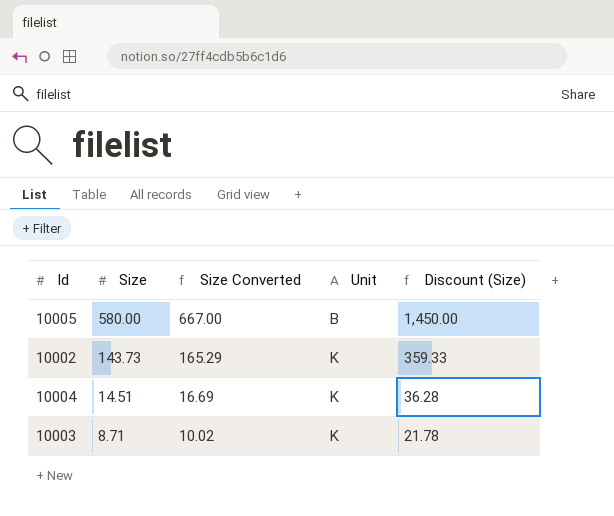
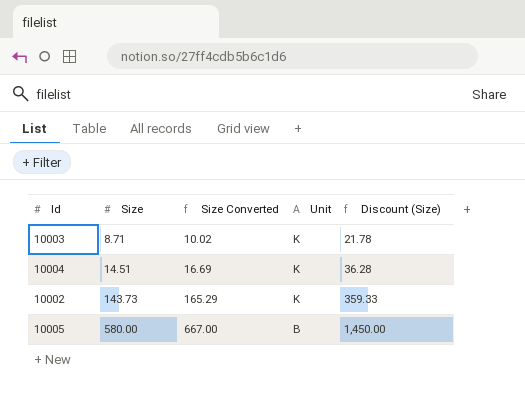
row order: Size descending -> Size ascending

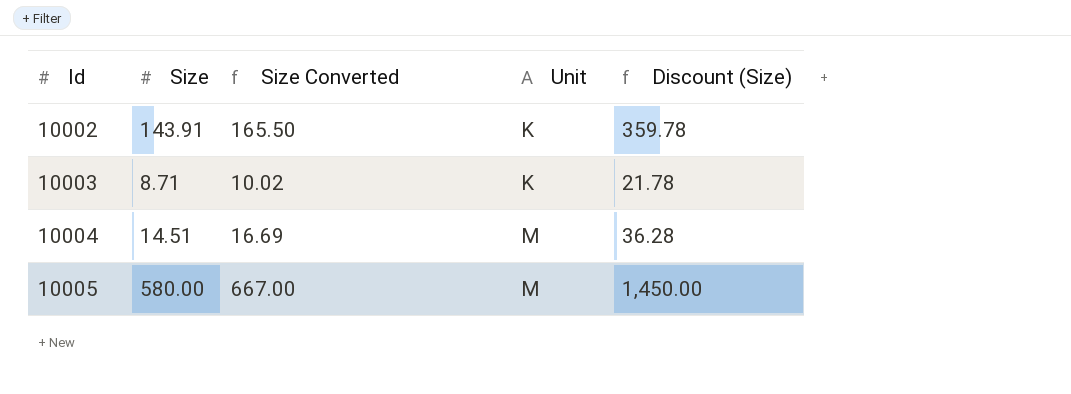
row order: Size ascending -> Id ascending
10002 | Size: 143.73 -> 143.91
10002 | Size Converted: 165.29 -> 165.50
10002 | Discount (Size): 359.33 -> 359.78
10004 | Unit: K -> M
10005 | Unit: B -> M

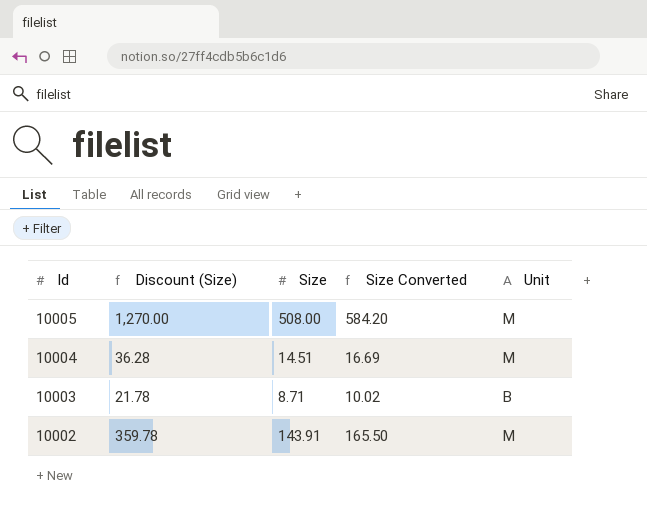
row order: Id ascending -> Id descending
column Discount (Size) | position: 5 -> 2
10005 | Discount (Size): 1,450.00 -> 1,270.00
10005 | Size: 580.00 -> 508.00
10005 | Size Converted: 667.00 -> 584.20
10003 | Unit: K -> B
10002 | Unit: K -> M

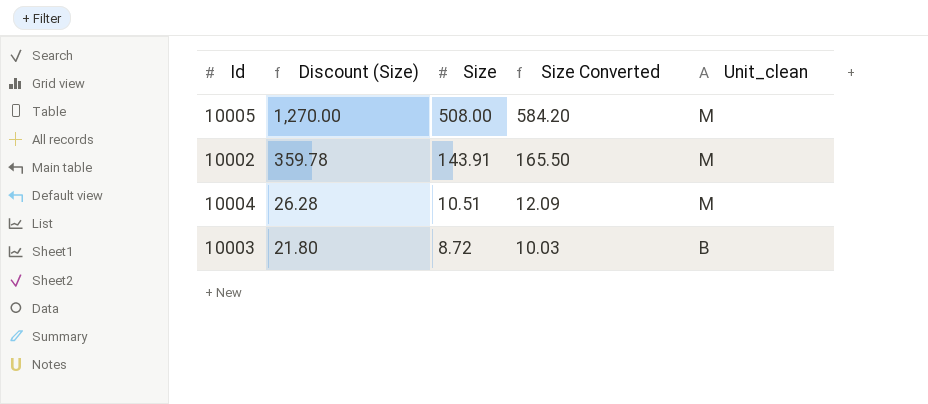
row order: Id descending -> Discount (Size) descending
column name: Unit -> Unit_clean
10004 | Discount (Size): 36.28 -> 26.28
10004 | Size: 14.51 -> 10.51
10004 | Size Converted: 16.69 -> 12.09
10003 | Discount (Size): 21.78 -> 21.80
10003 | Size: 8.71 -> 8.72
10003 | Size Converted: 10.02 -> 10.03

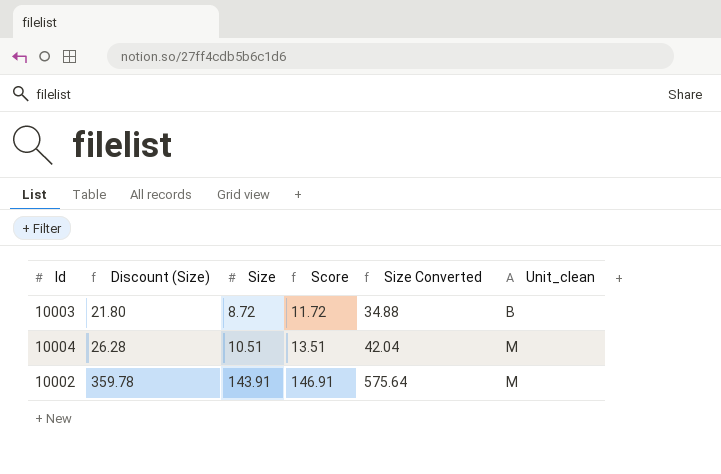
row order: Discount (Size) descending -> Discount (Size) ascending
column Score | formula: none -> [Size] + 3
column Size Converted | formula: [Size] * 1.15 -> [Size] * 4
row 10005: 1,270.00 | 508.00 | 584.20 | M -> none

